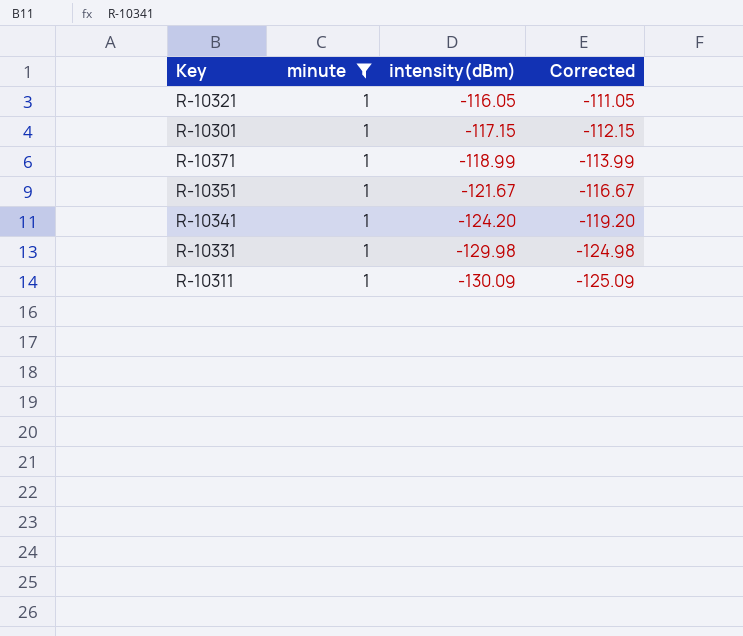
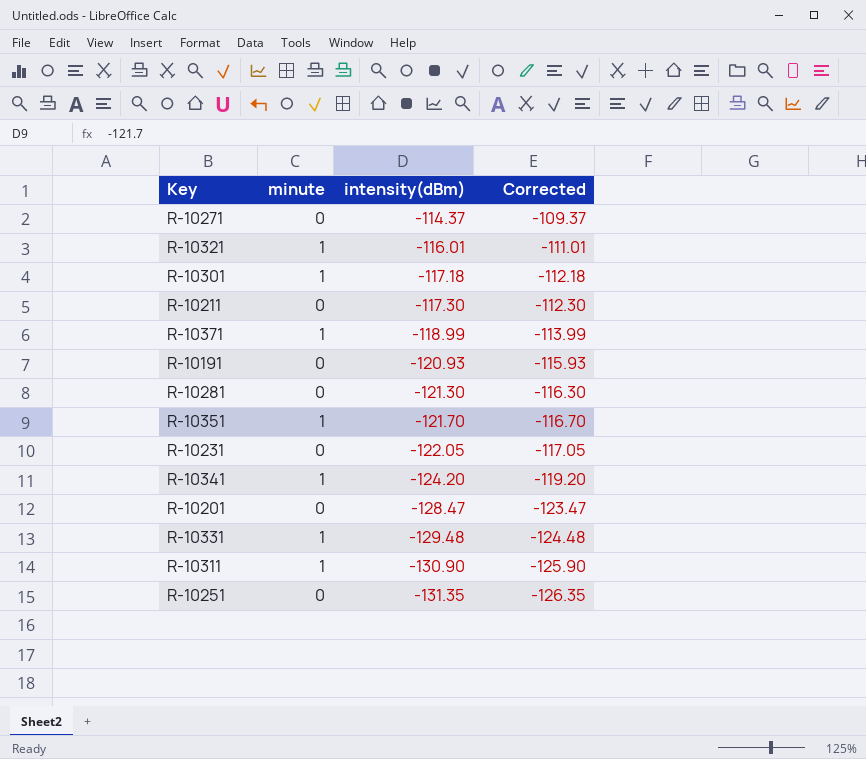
filter: minute = 1 -> none
R-10321 | intensity(dBm): -116.05 -> -116.01
R-10321 | Corrected: -111.05 -> -111.01
R-10301 | intensity(dBm): -117.15 -> -117.18
R-10301 | Corrected: -112.15 -> -112.18
R-10351 | intensity(dBm): -121.67 -> -121.70
R-10351 | Corrected: -116.67 -> -116.70
R-10331 | intensity(dBm): -129.98 -> -129.48
R-10331 | Corrected: -124.98 -> -124.48
R-10311 | intensity(dBm): -130.09 -> -130.90
R-10311 | Corrected: -125.09 -> -125.90

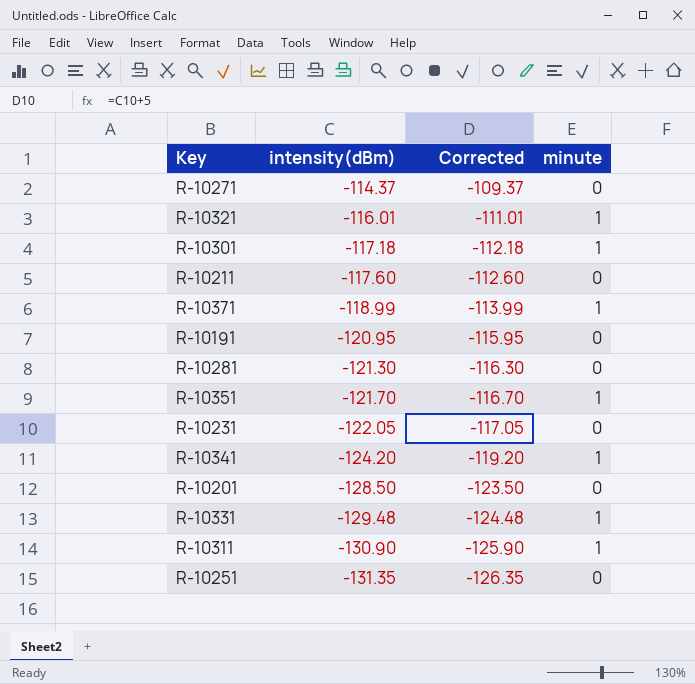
column minute | position: 2 -> 4
R-10211 | intensity(dBm): -117.30 -> -117.60
R-10211 | Corrected: -112.30 -> -112.60
R-10191 | intensity(dBm): -120.93 -> -120.95
R-10191 | Corrected: -115.93 -> -115.95
R-10201 | intensity(dBm): -128.47 -> -128.50
R-10201 | Corrected: -123.47 -> -123.50

